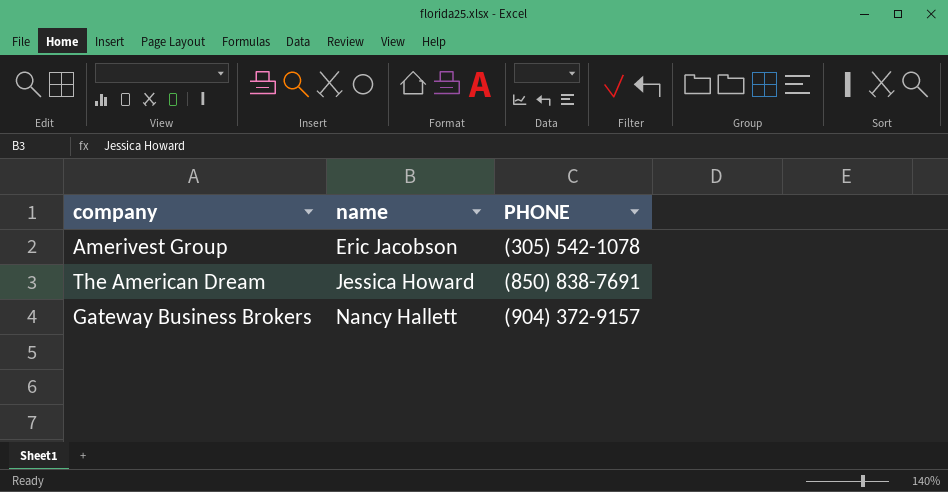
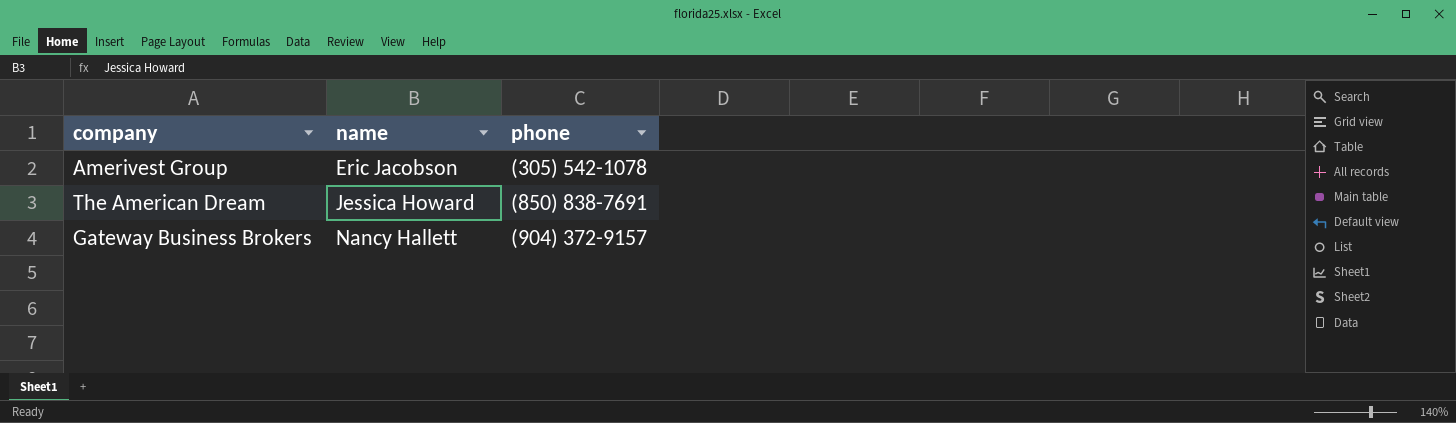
column name: PHONE -> phone

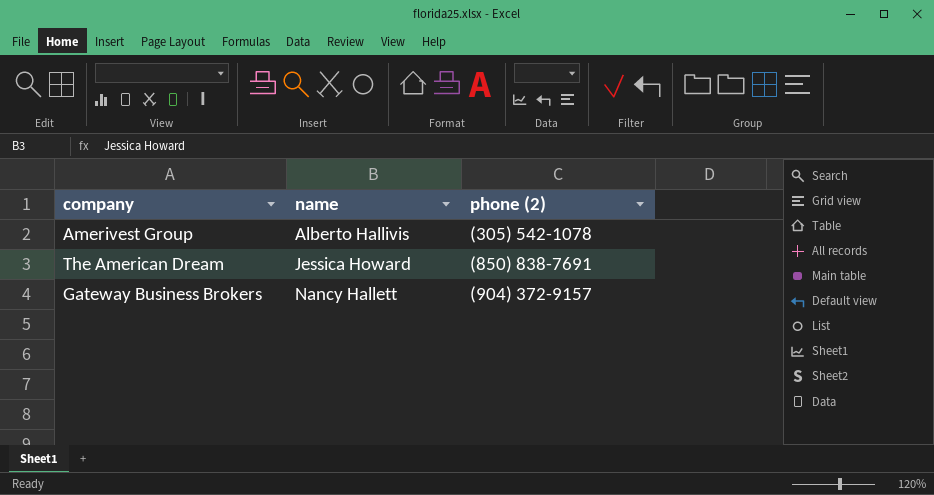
column name: phone -> phone (2)
Amerivest Group | name: Eric Jacobson -> Alberto Hallivis

